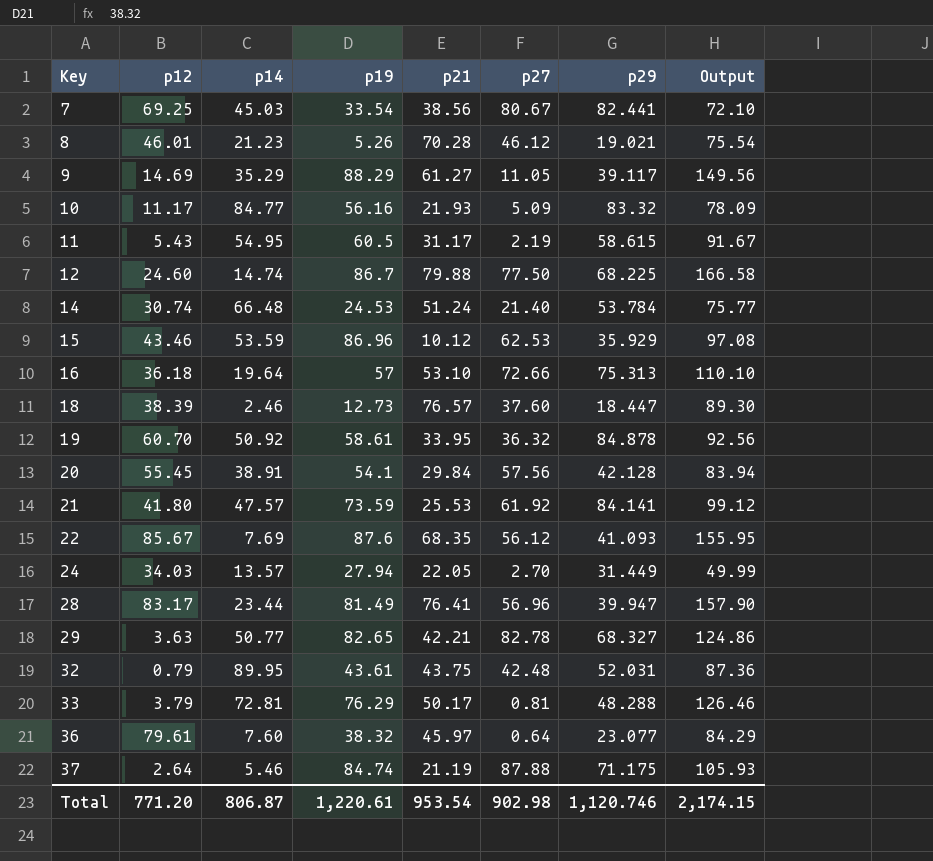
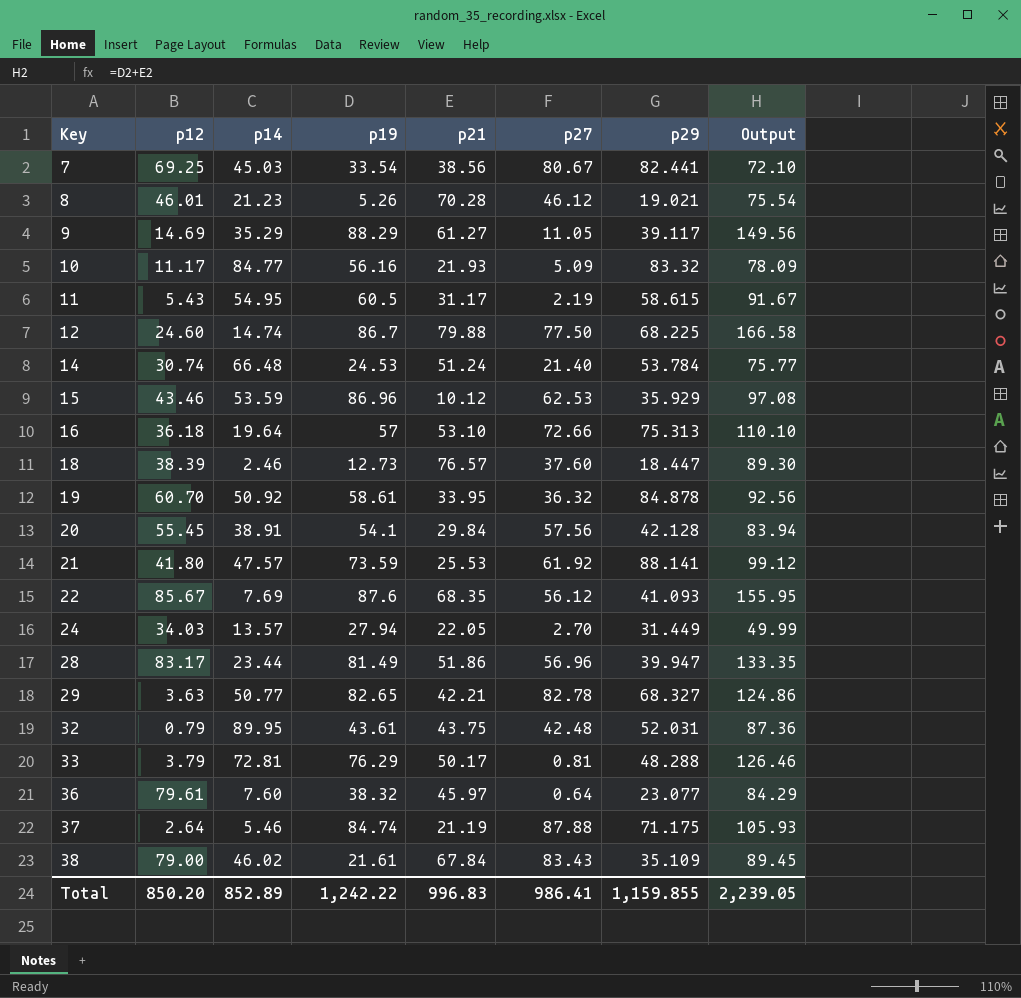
21 | p29: 84.141 -> 88.141
28 | p21: 76.41 -> 51.86
28 | Output: 157.90 -> 133.35
row 38: none -> 79.00 | 46.02 | 21.61 | 67.84 | 83.43 | 35.109 | 89.45
Total | p12: 771.20 -> 850.20
Total | p14: 806.87 -> 852.89
Total | p19: 1,220.61 -> 1,242.22
Total | p21: 953.54 -> 996.83
Total | p27: 902.98 -> 986.41
Total | p29: 1,120.746 -> 1,159.855
Total | Output: 2,174.15 -> 2,239.05

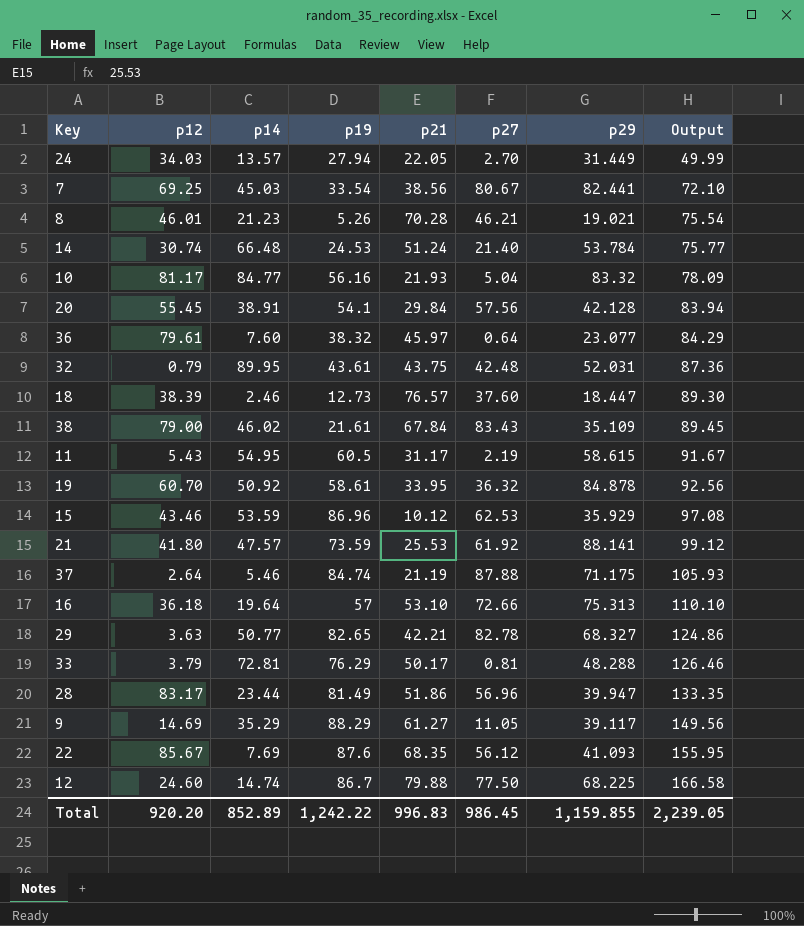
row order: Key ascending -> Output ascending
8 | p27: 46.12 -> 46.21
10 | p12: 11.17 -> 81.17
10 | p27: 5.09 -> 5.04
Total | p12: 850.20 -> 920.20
Total | p27: 986.41 -> 986.45

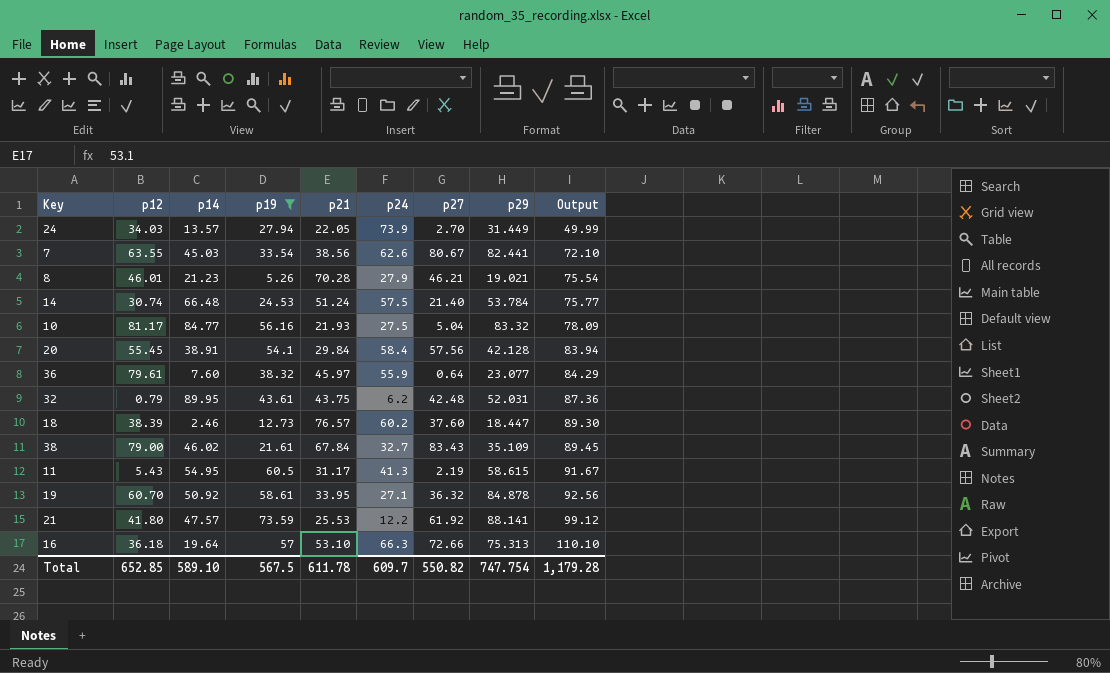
filter: none -> p19 <= 73.59
column p24 | position: none -> 6
7 | p12: 69.25 -> 63.55
Total | p12: 920.20 -> 652.85
Total | p14: 852.89 -> 589.10
Total | p19: 1,242.22 -> 567.5
Total | p21: 996.83 -> 611.78
Total | p27: 986.45 -> 550.82
Total | p29: 1,159.855 -> 747.754
Total | Output: 2,239.05 -> 1,179.28

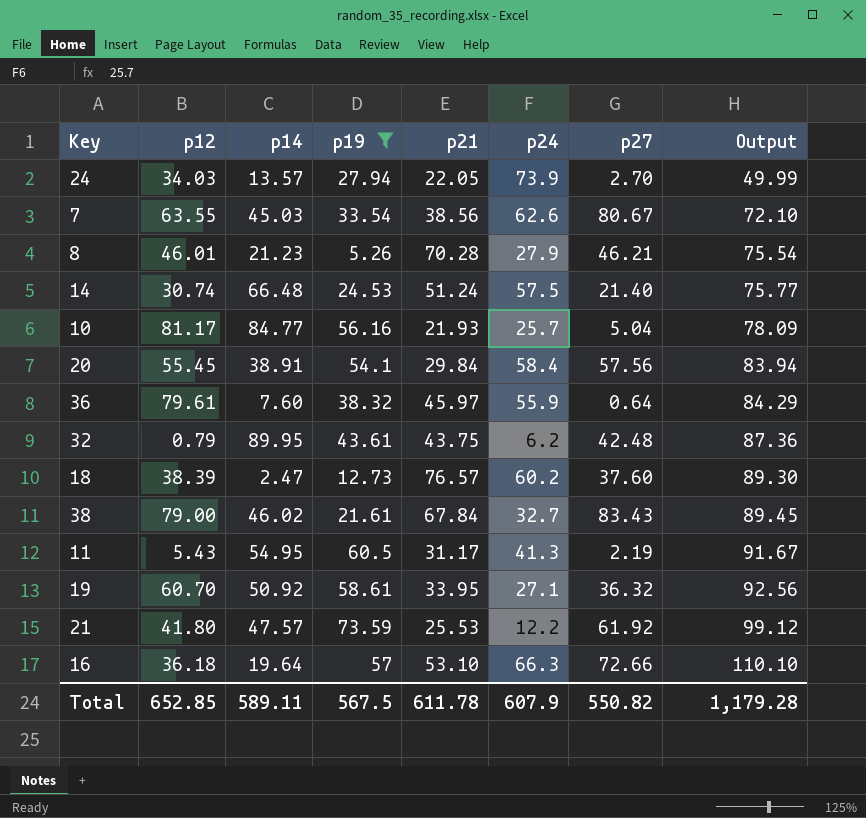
column p29 | position: 8 -> none
10 | p24: 27.5 -> 25.7
18 | p14: 2.46 -> 2.47
Total | p14: 589.10 -> 589.11
Total | p24: 609.7 -> 607.9

